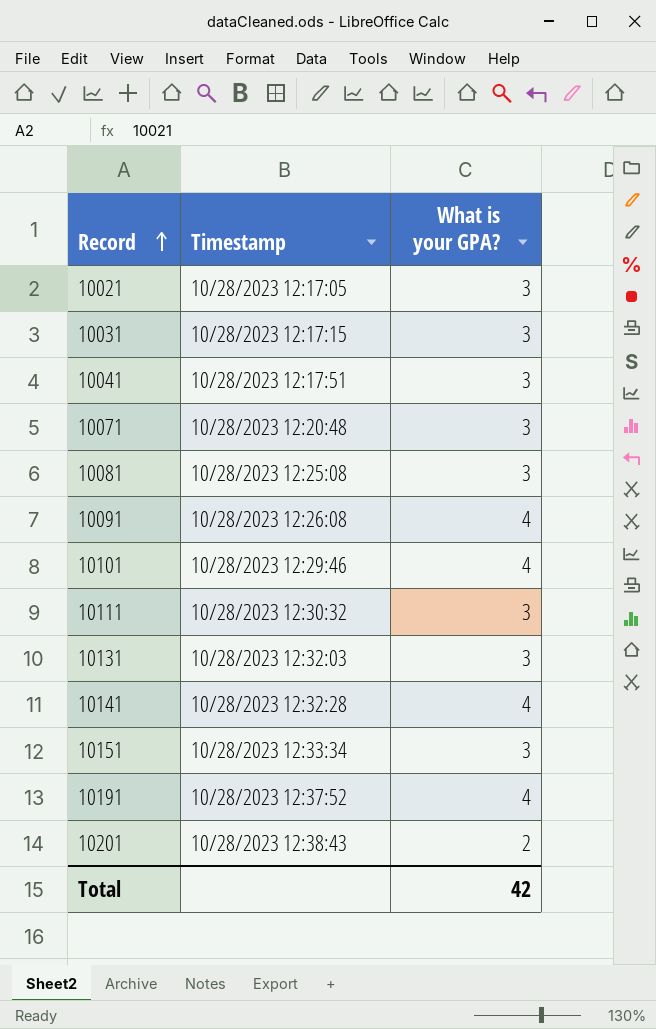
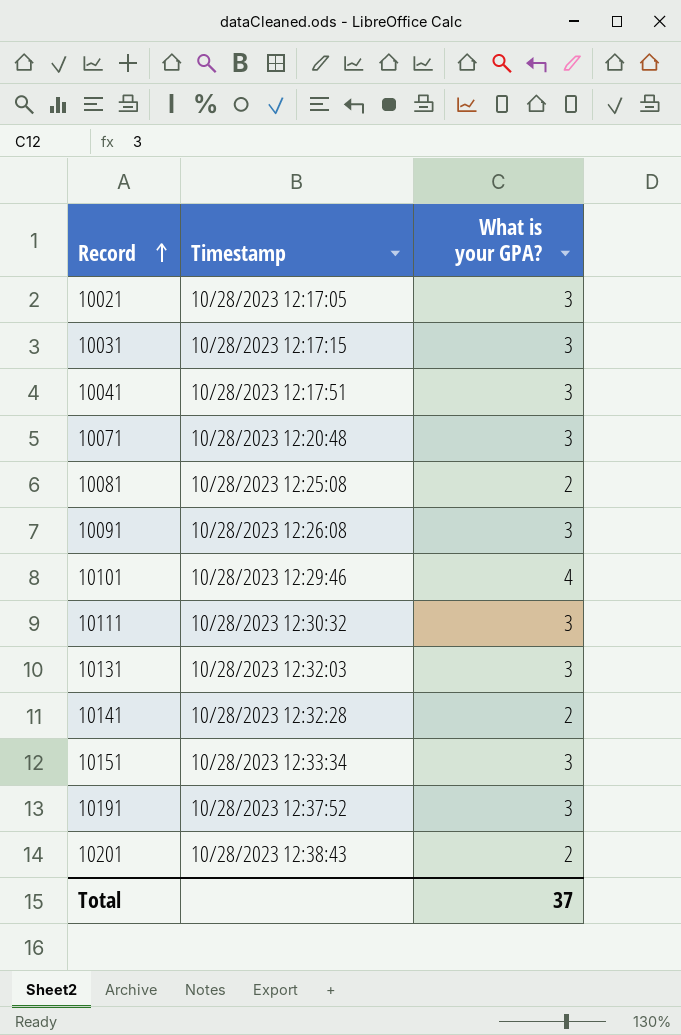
10081 | What is your GPA?: 3 -> 2
10091 | What is your GPA?: 4 -> 3
10141 | What is your GPA?: 4 -> 2
10191 | What is your GPA?: 4 -> 3
Total | What is your GPA?: 42 -> 37

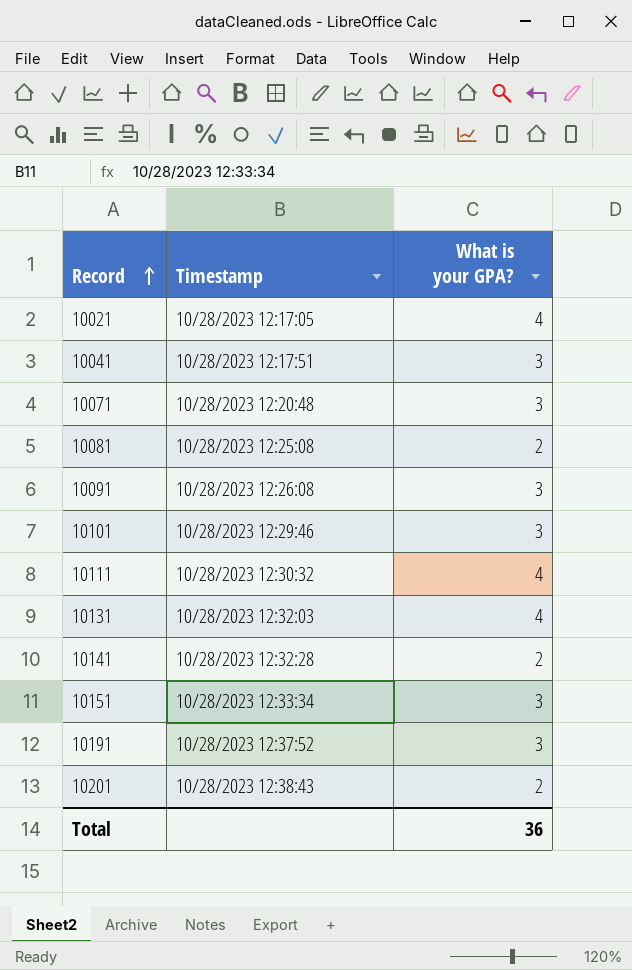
row 10031: 10/28/2023 12:17:15 | 3 -> none
10021 | What is your GPA?: 3 -> 4
10101 | What is your GPA?: 4 -> 3
10111 | What is your GPA?: 3 -> 4
10131 | What is your GPA?: 3 -> 4
Total | What is your GPA?: 37 -> 36

